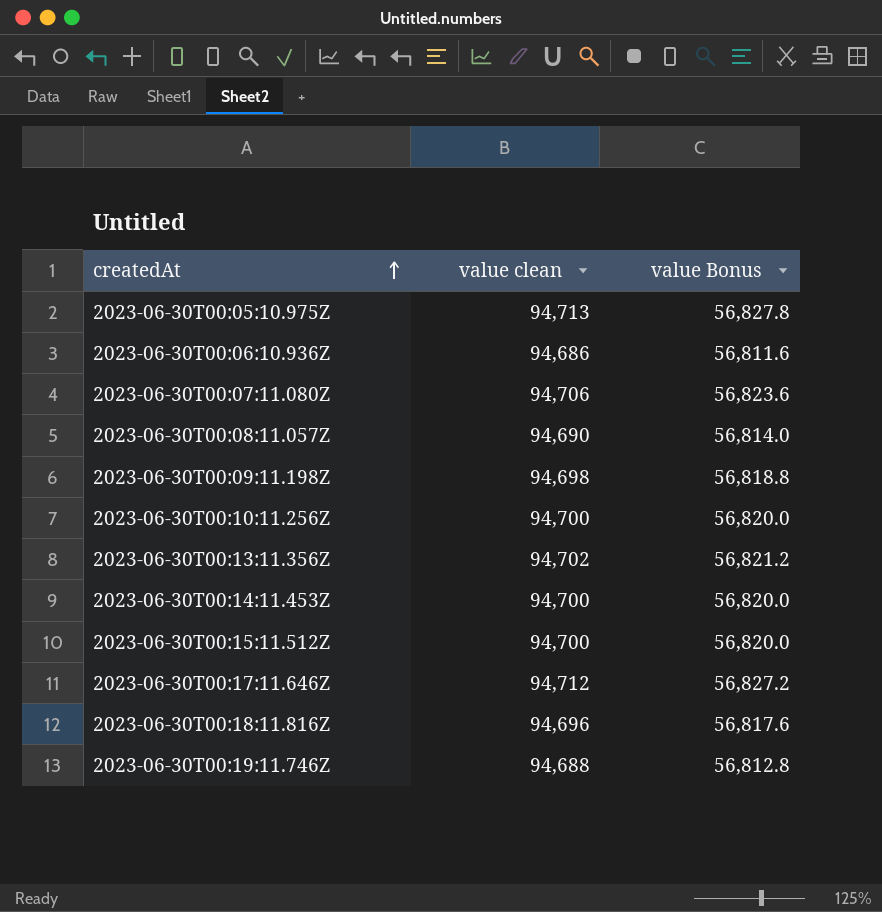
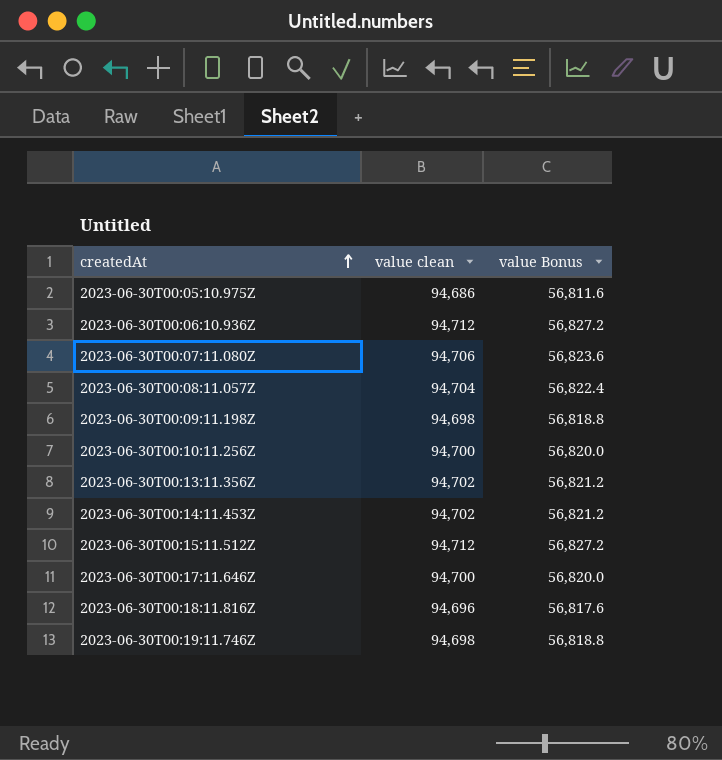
2023-06-30T00:05:10.975Z | value clean: 94,713 -> 94,686
2023-06-30T00:05:10.975Z | value Bonus: 56,827.8 -> 56,811.6
2023-06-30T00:06:10.936Z | value clean: 94,686 -> 94,712
2023-06-30T00:06:10.936Z | value Bonus: 56,811.6 -> 56,827.2
2023-06-30T00:08:11.057Z | value clean: 94,690 -> 94,704
2023-06-30T00:08:11.057Z | value Bonus: 56,814.0 -> 56,822.4
2023-06-30T00:14:11.453Z | value clean: 94,700 -> 94,702
2023-06-30T00:14:11.453Z | value Bonus: 56,820.0 -> 56,821.2
2023-06-30T00:15:11.512Z | value clean: 94,700 -> 94,712
2023-06-30T00:15:11.512Z | value Bonus: 56,820.0 -> 56,827.2
2023-06-30T00:17:11.646Z | value clean: 94,712 -> 94,700
2023-06-30T00:17:11.646Z | value Bonus: 56,827.2 -> 56,820.0
2023-06-30T00:19:11.746Z | value clean: 94,688 -> 94,698
2023-06-30T00:19:11.746Z | value Bonus: 56,812.8 -> 56,818.8

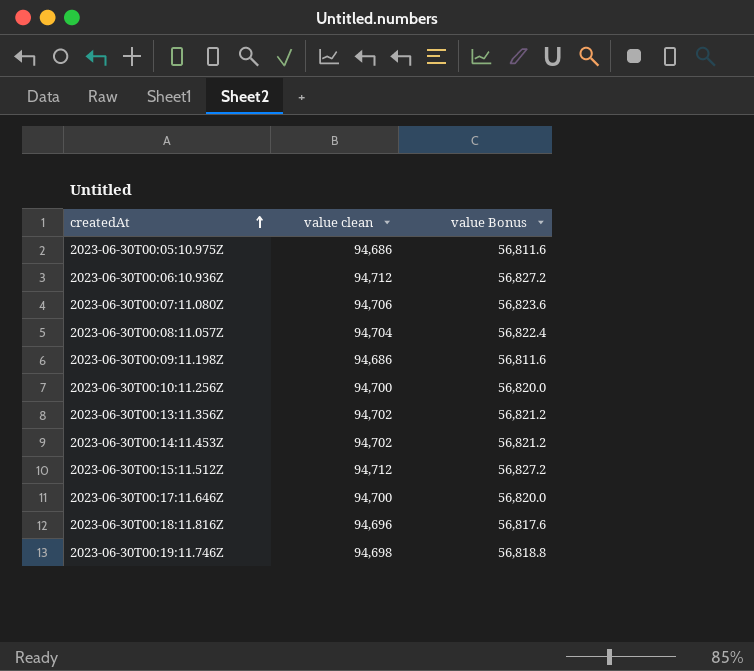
2023-06-30T00:09:11.198Z | value clean: 94,698 -> 94,686
2023-06-30T00:09:11.198Z | value Bonus: 56,818.8 -> 56,811.6

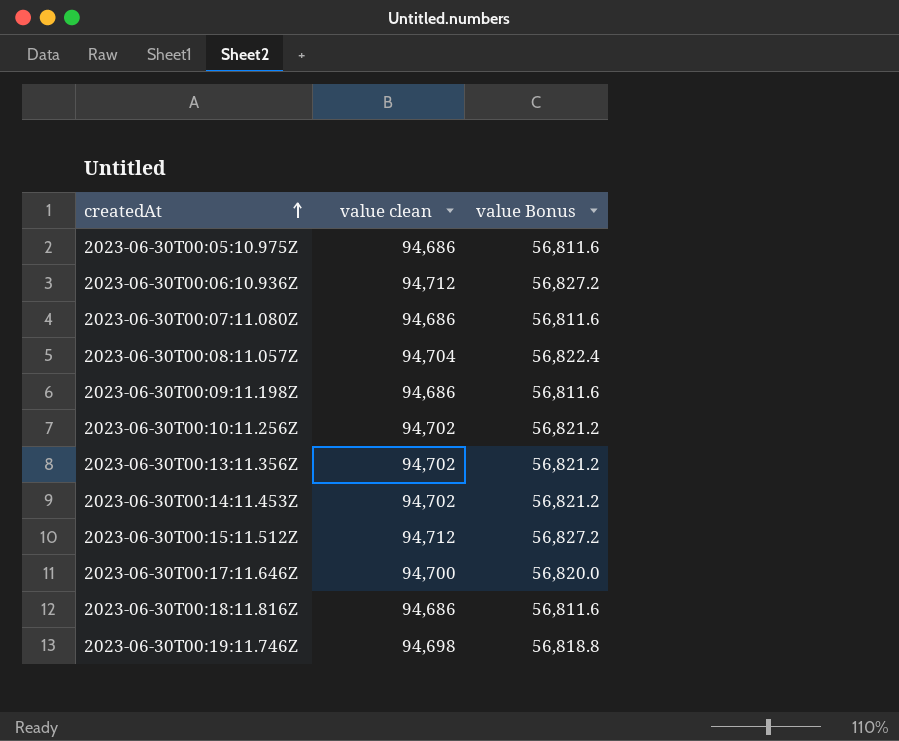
2023-06-30T00:07:11.080Z | value clean: 94,706 -> 94,686
2023-06-30T00:07:11.080Z | value Bonus: 56,823.6 -> 56,811.6
2023-06-30T00:10:11.256Z | value clean: 94,700 -> 94,702
2023-06-30T00:10:11.256Z | value Bonus: 56,820.0 -> 56,821.2
2023-06-30T00:18:11.816Z | value clean: 94,696 -> 94,686
2023-06-30T00:18:11.816Z | value Bonus: 56,817.6 -> 56,811.6

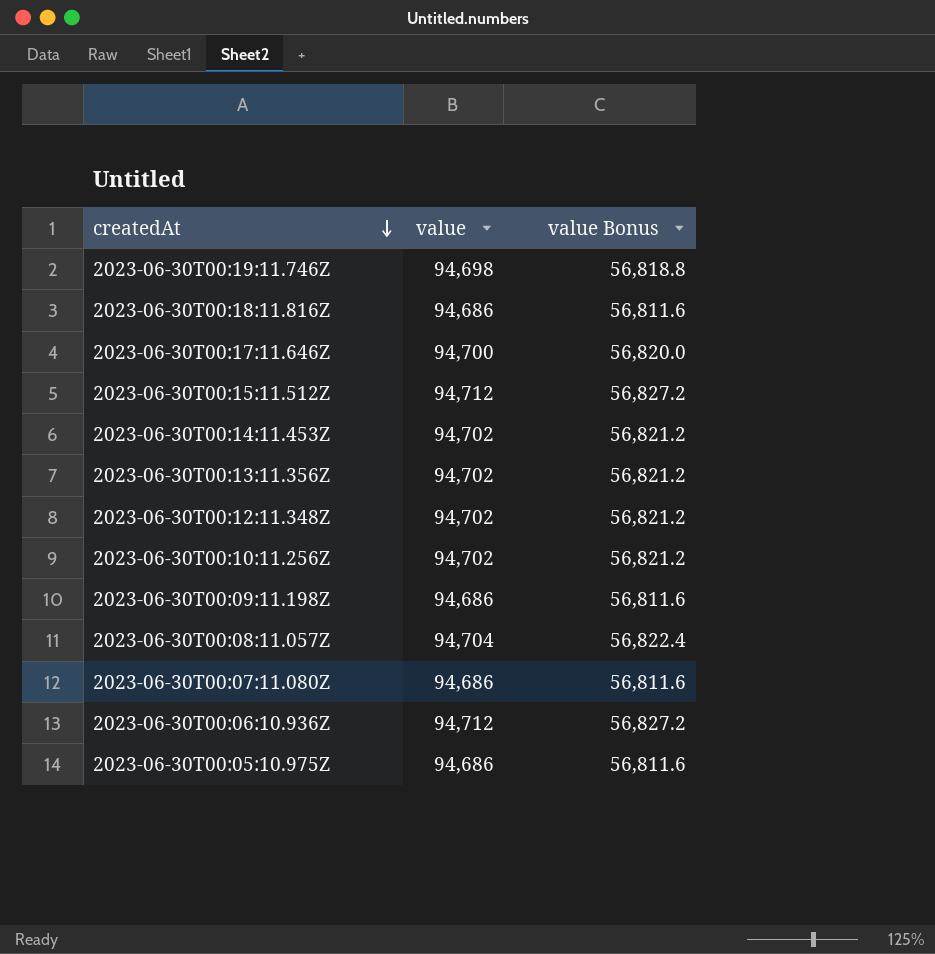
row order: createdAt ascending -> createdAt descending
column name: value clean -> value
row 2023-06-30T00:12:11.348Z: none -> 94,702 | 56,821.2

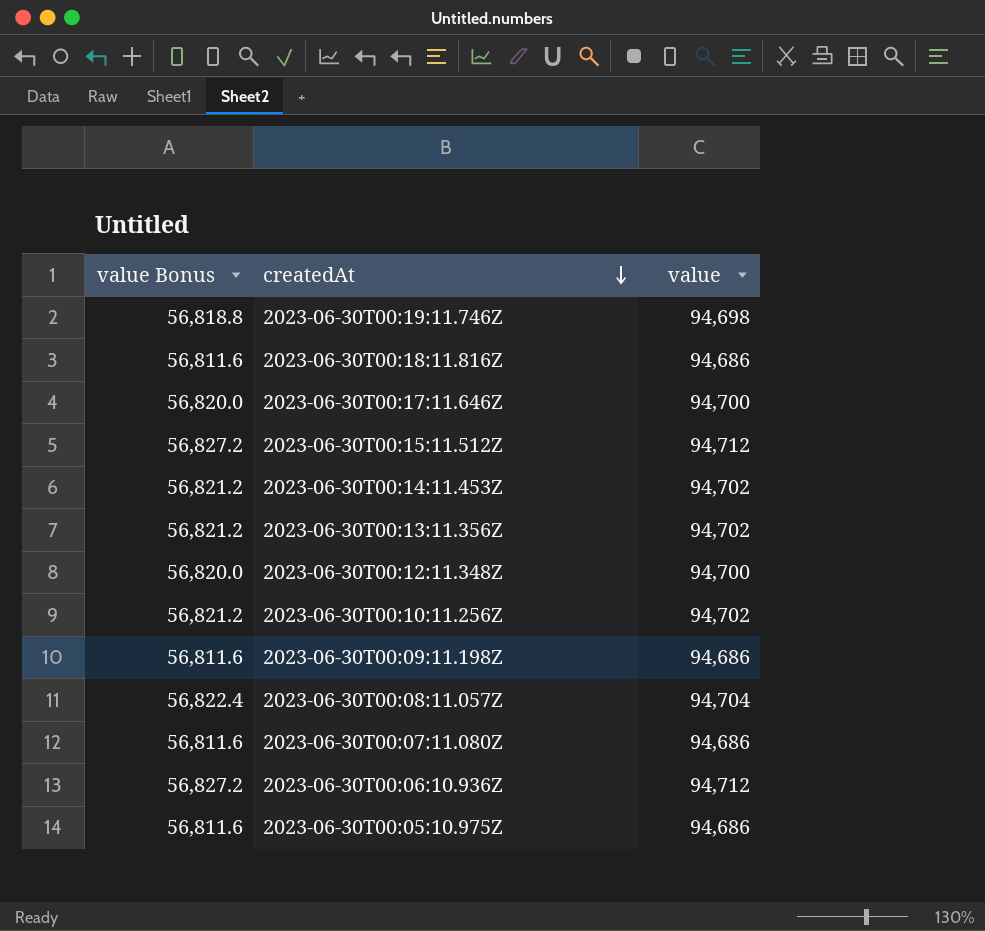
column value Bonus | position: 3 -> 1
2023-06-30T00:12:11.348Z | value Bonus: 56,821.2 -> 56,820.0
2023-06-30T00:12:11.348Z | value: 94,702 -> 94,700

